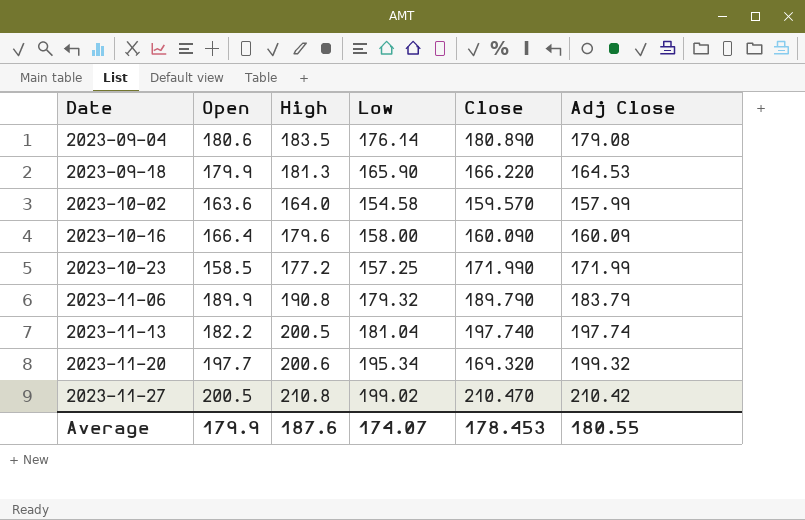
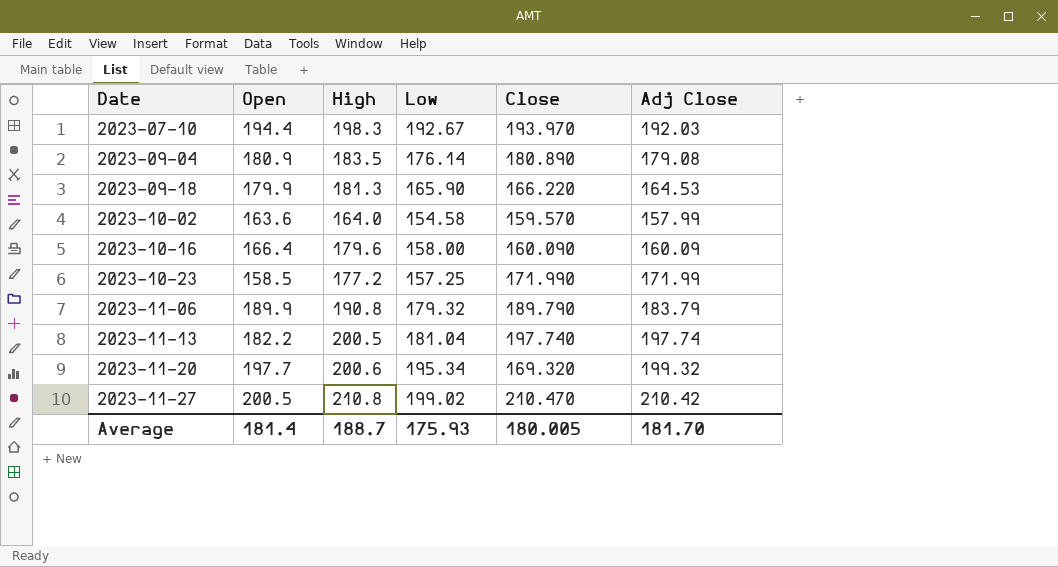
row 2023-07-10: none -> 194.4 | 198.3 | 192.67 | 193.970 | 192.03
2023-09-04 | Open: 180.6 -> 180.9
Average | Open: 179.9 -> 181.4
Average | High: 187.6 -> 188.7
Average | Low: 174.07 -> 175.93
Average | Close: 178.453 -> 180.005
Average | Adj Close: 180.55 -> 181.70

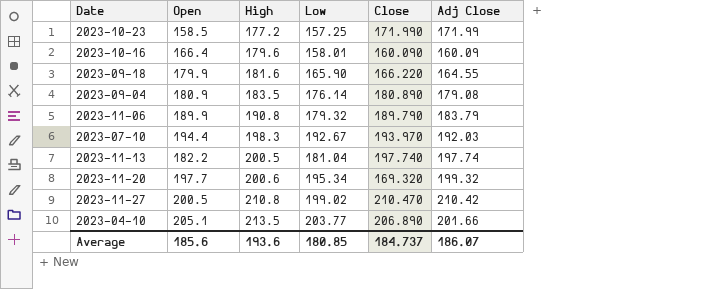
row order: Date ascending -> High ascending
row 2023-10-02: 163.6 | 164.0 | 154.58 | 159.570 | 157.99 -> none
2023-10-16 | Low: 158.00 -> 158.01
2023-09-18 | High: 181.3 -> 181.6
2023-09-18 | Adj Close: 164.53 -> 164.55
row 2023-04-10: none -> 205.1 | 213.5 | 203.77 | 206.890 | 201.66
Average | Open: 181.4 -> 185.6
Average | High: 188.7 -> 193.6
Average | Low: 175.93 -> 180.85
Average | Close: 180.005 -> 184.737
Average | Adj Close: 181.70 -> 186.07

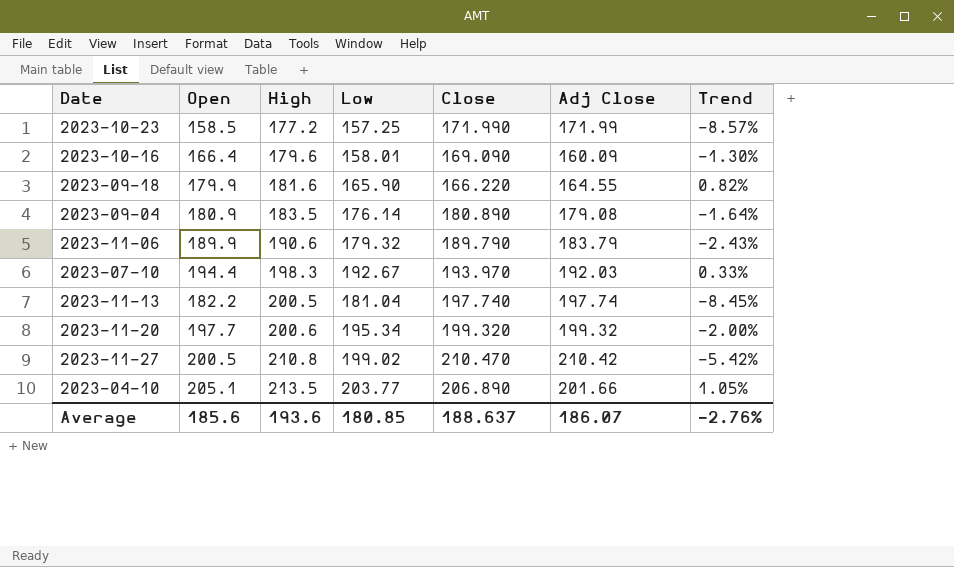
column Trend | formula: none -> ([Low] - [Adj Close]) / [Adj Close]
2023-10-16 | Close: 160.090 -> 169.090
2023-11-06 | High: 190.8 -> 190.6
2023-11-20 | Close: 169.320 -> 199.320
Average | Close: 184.737 -> 188.637

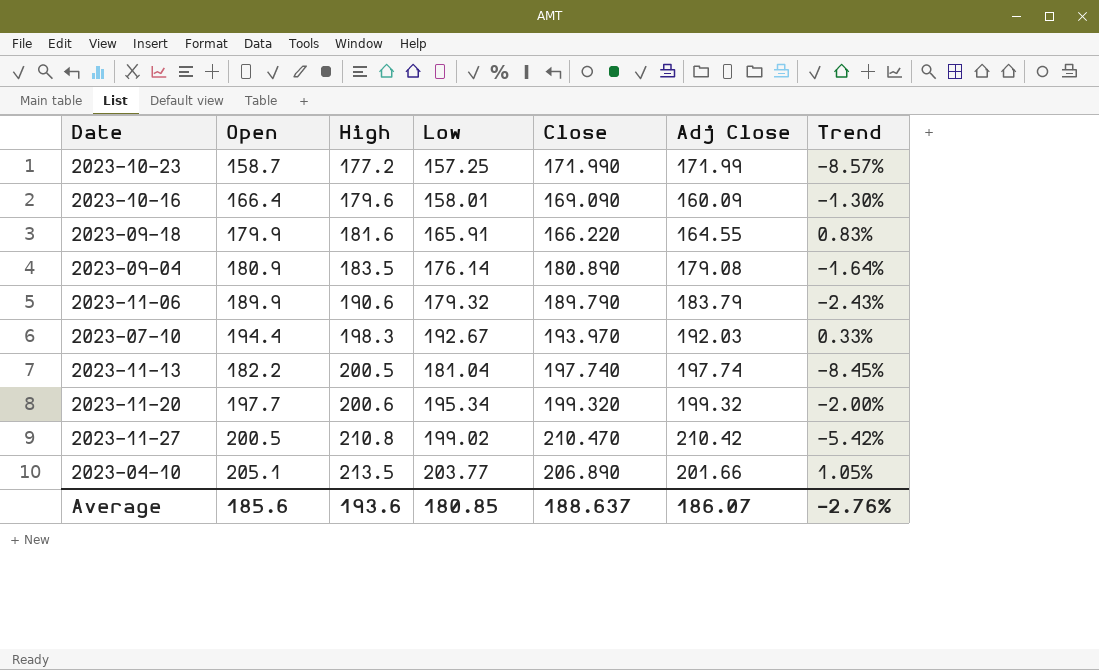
2023-10-23 | Open: 158.5 -> 158.7
2023-09-18 | Low: 165.90 -> 165.91
2023-09-18 | Trend: 0.82% -> 0.83%

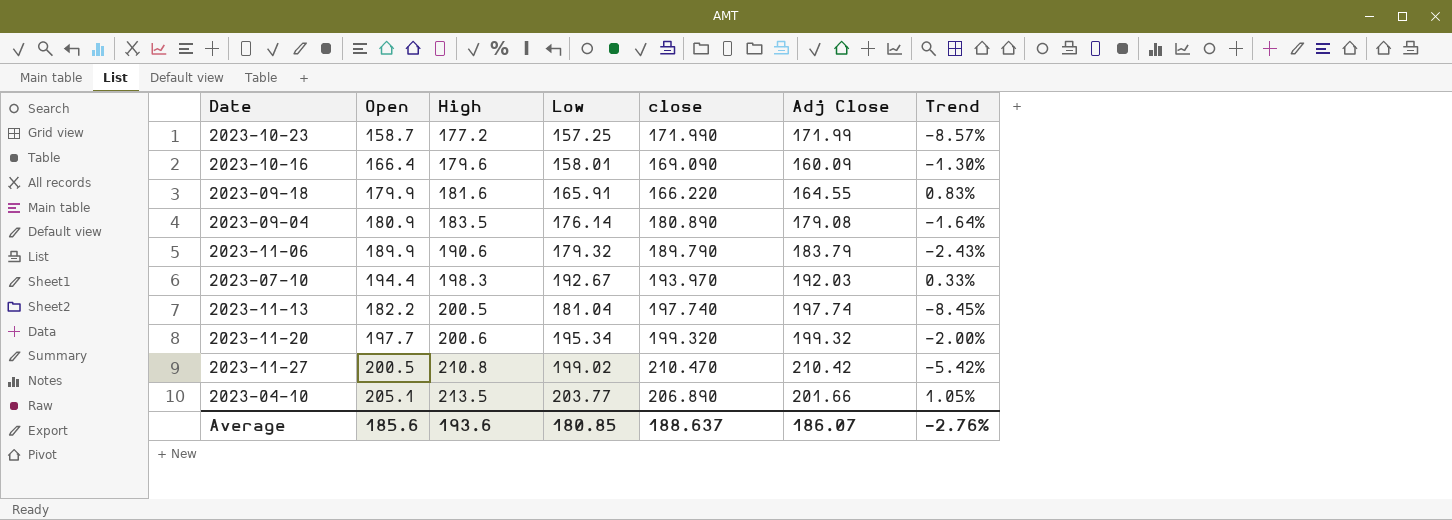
column name: Close -> close

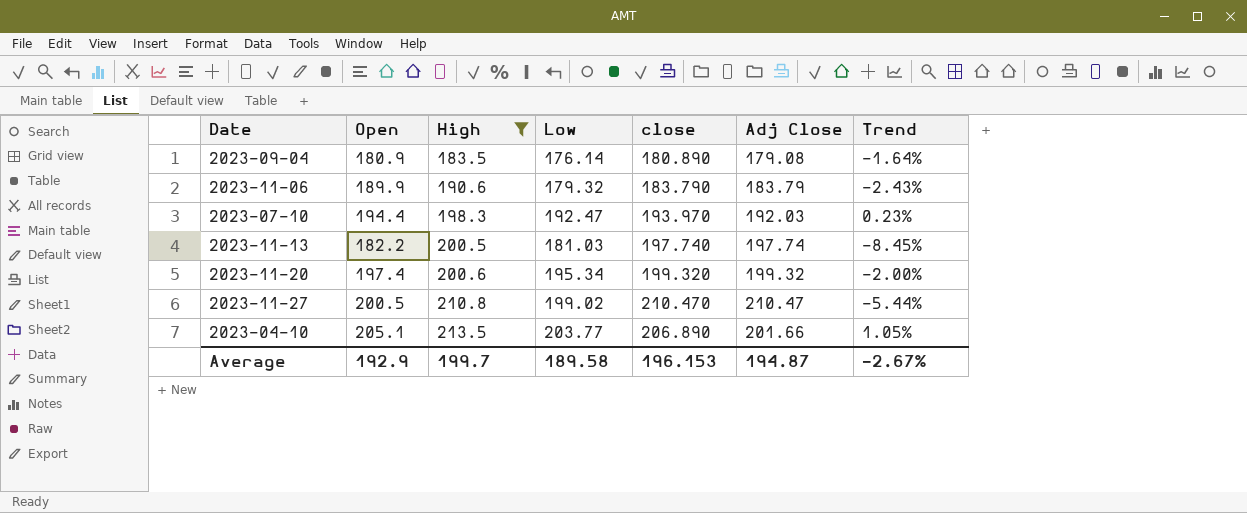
filter: none -> High >= 183.5
2023-11-06 | close: 189.790 -> 183.790
2023-07-10 | Low: 192.67 -> 192.47
2023-07-10 | Trend: 0.33% -> 0.23%
2023-11-13 | Low: 181.04 -> 181.03
2023-11-20 | Open: 197.7 -> 197.4
2023-11-27 | Adj Close: 210.42 -> 210.47
2023-11-27 | Trend: -5.42% -> -5.44%
Average | Open: 185.6 -> 192.9
Average | High: 193.6 -> 199.7
Average | Low: 180.85 -> 189.58
Average | close: 188.637 -> 196.153
Average | Adj Close: 186.07 -> 194.87
Average | Trend: -2.76% -> -2.67%

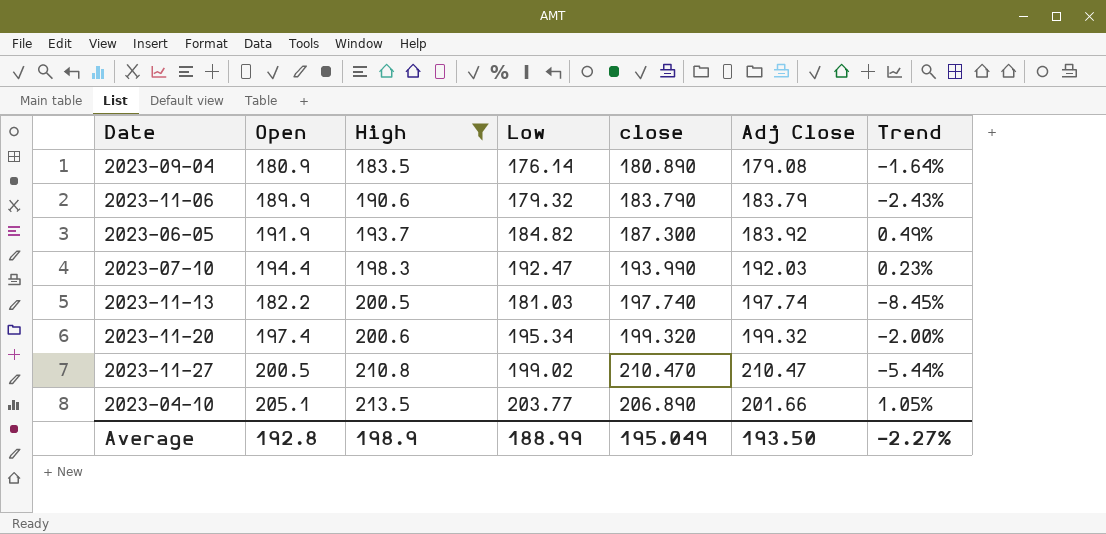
row 2023-06-05: none -> 191.9 | 193.7 | 184.82 | 187.300 | 183.92 | 0.49%
2023-07-10 | close: 193.970 -> 193.990
Average | Open: 192.9 -> 192.8
Average | High: 199.7 -> 198.9
Average | Low: 189.58 -> 188.99
Average | close: 196.153 -> 195.049
Average | Adj Close: 194.87 -> 193.50
Average | Trend: -2.67% -> -2.27%

